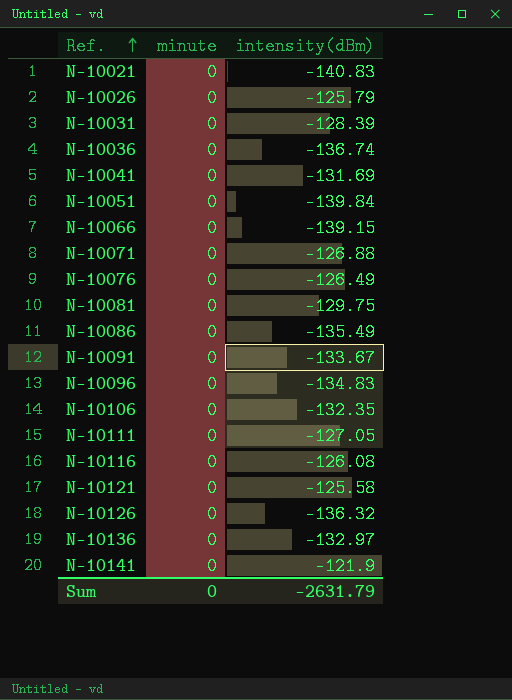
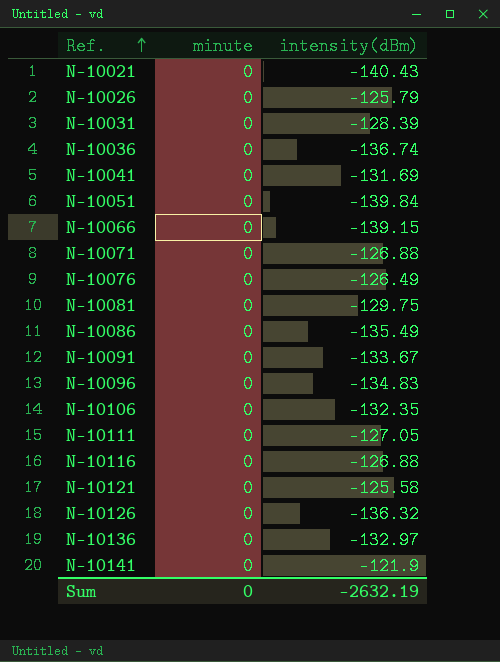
N-10021 | intensity(dBm): -140.83 -> -140.43
N-10116 | intensity(dBm): -126.08 -> -126.88
Sum | intensity(dBm): -2631.79 -> -2632.19

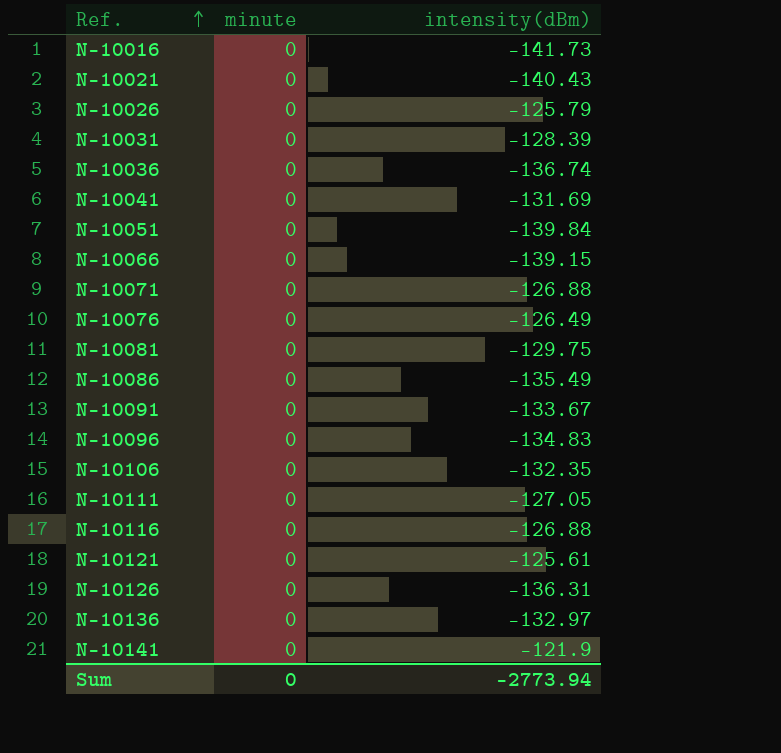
row N-10016: none -> 0 | -141.73
N-10121 | intensity(dBm): -125.58 -> -125.61
N-10126 | intensity(dBm): -136.32 -> -136.31
Sum | intensity(dBm): -2632.19 -> -2773.94

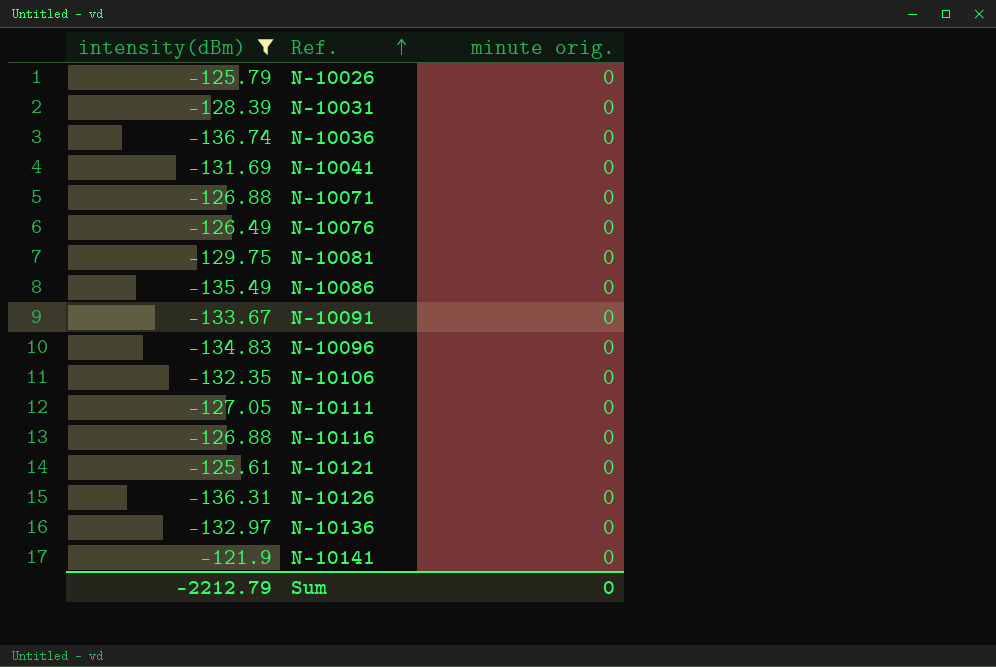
filter: none -> intensity(dBm) >= -136.74
column intensity(dBm) | position: 3 -> 1
column name: minute -> minute orig.
Sum | intensity(dBm): -2773.94 -> -2212.79

